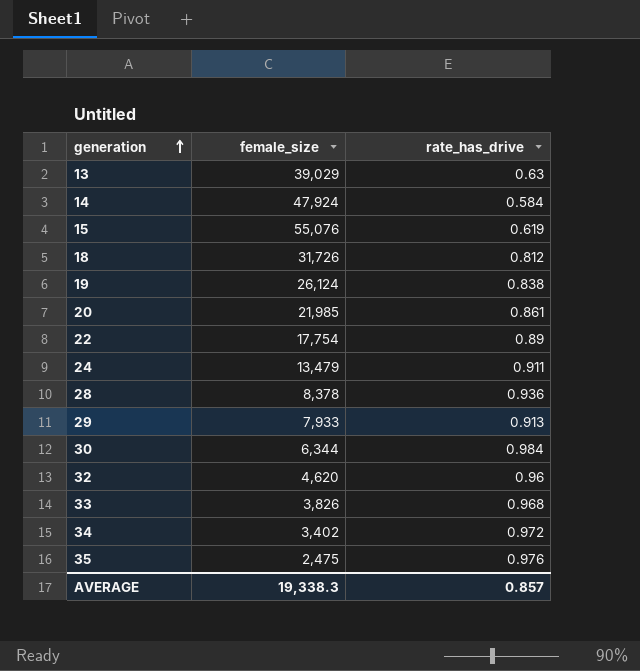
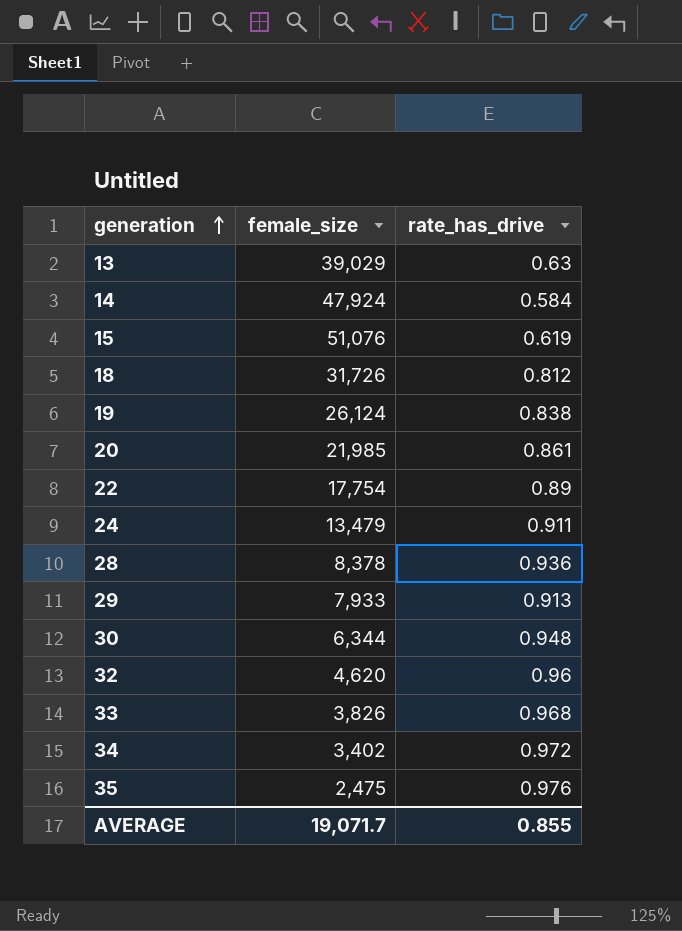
15 | female_size: 55,076 -> 51,076
30 | rate_has_drive: 0.984 -> 0.948
AVERAGE | female_size: 19,338.3 -> 19,071.7
AVERAGE | rate_has_drive: 0.857 -> 0.855

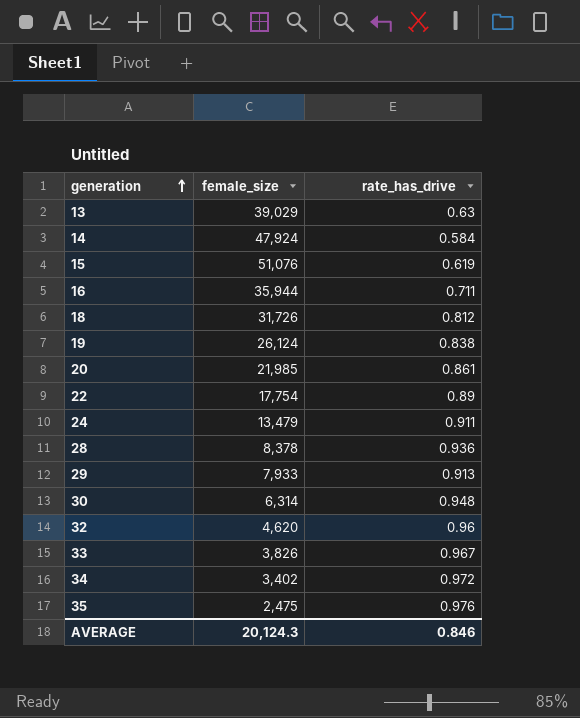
row 16: none -> 35,944 | 0.711
30 | female_size: 6,344 -> 6,314
33 | rate_has_drive: 0.968 -> 0.967
AVERAGE | female_size: 19,071.7 -> 20,124.3
AVERAGE | rate_has_drive: 0.855 -> 0.846

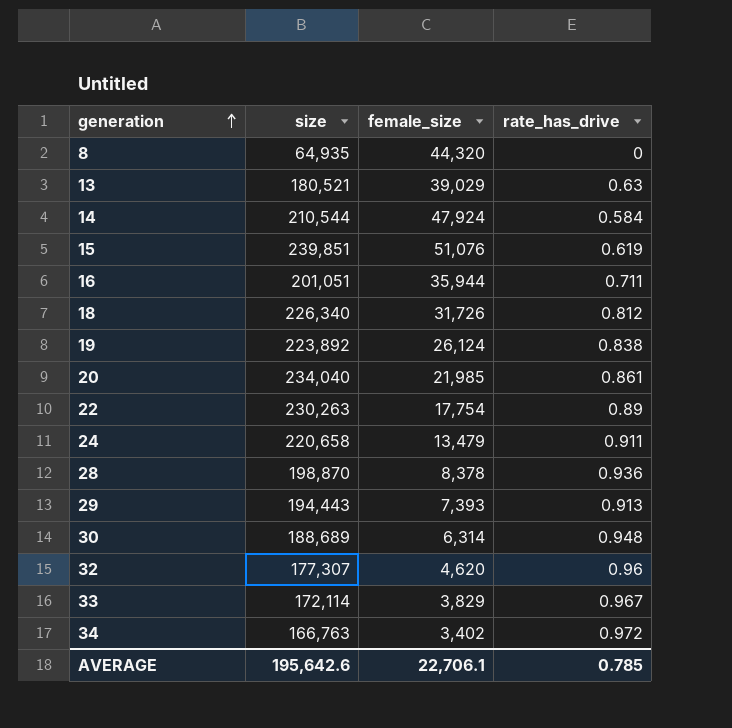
column size | position: none -> 2
row 35: 2,475 | 0.976 -> none
row 8: none -> 64,935 | 44,320 | 0
29 | female_size: 7,933 -> 7,393
33 | female_size: 3,826 -> 3,829
AVERAGE | female_size: 20,124.3 -> 22,706.1
AVERAGE | rate_has_drive: 0.846 -> 0.785

